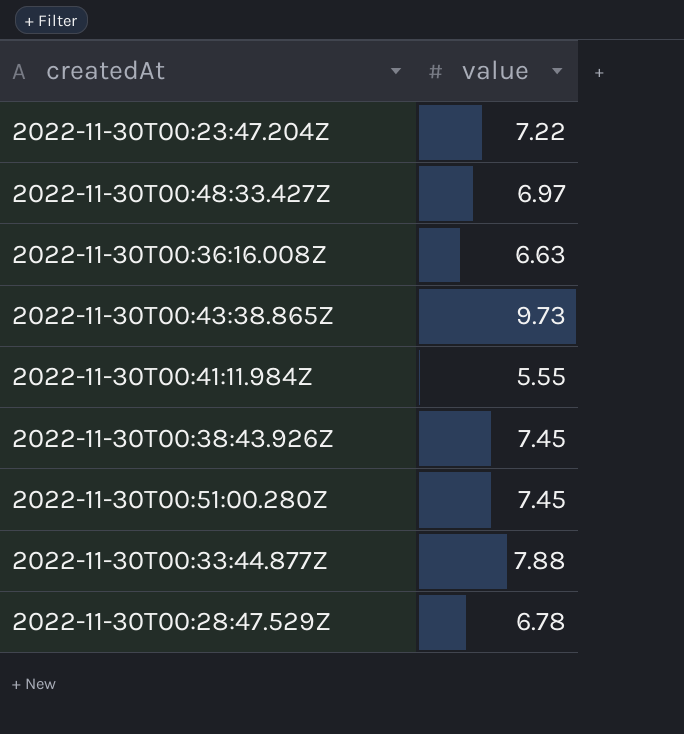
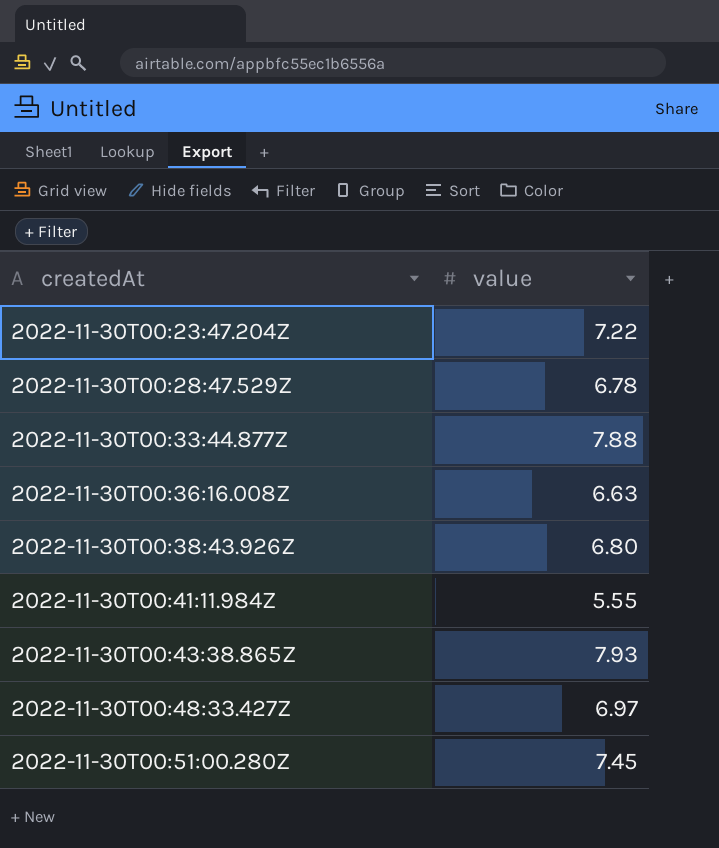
row order: none -> createdAt ascending
2022-11-30T00:38:43.926Z | value: 7.45 -> 6.80
2022-11-30T00:43:38.865Z | value: 9.73 -> 7.93

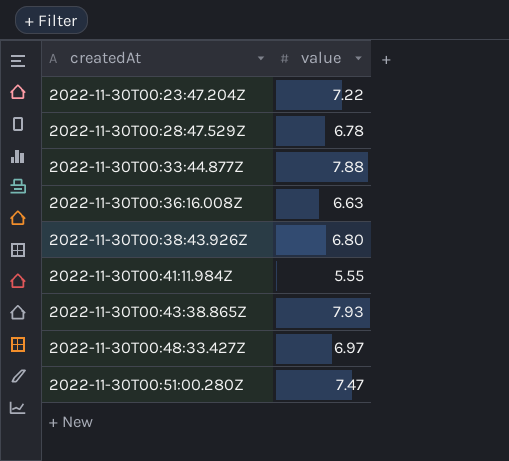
2022-11-30T00:51:00.280Z | value: 7.45 -> 7.47

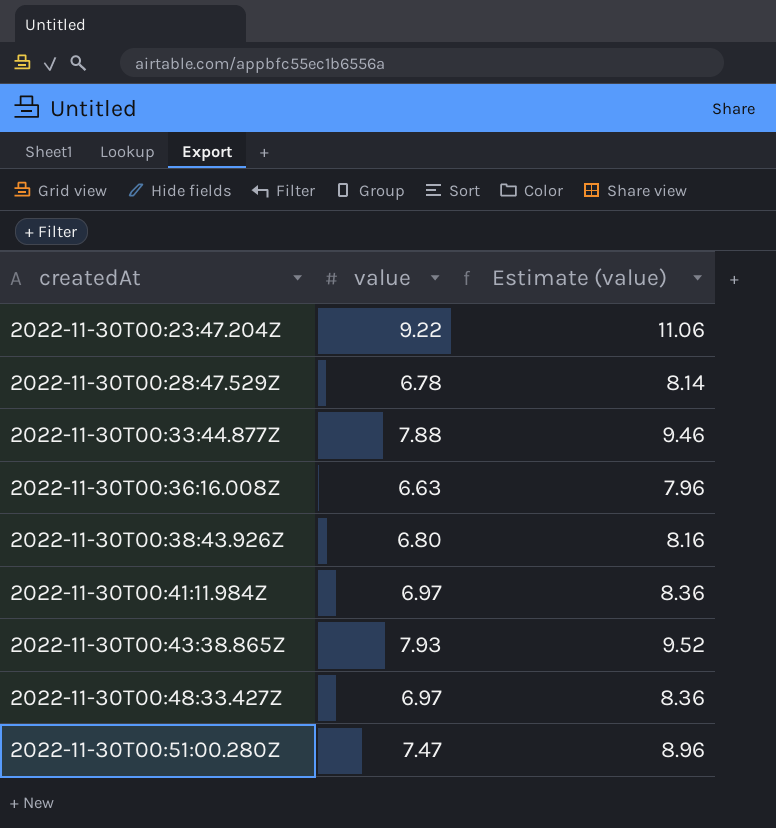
column Estimate (value) | formula: none -> [value] * 1.2
2022-11-30T00:23:47.204Z | value: 7.22 -> 9.22
2022-11-30T00:41:11.984Z | value: 5.55 -> 6.97

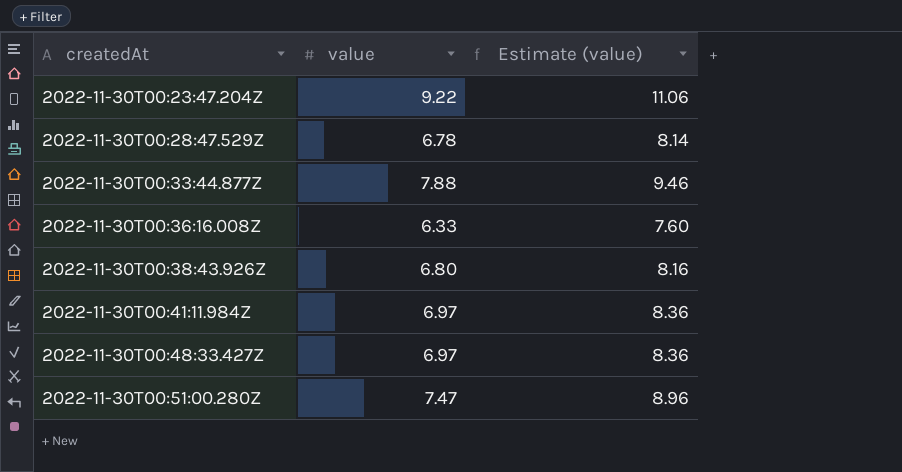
row 2022-11-30T00:43:38.865Z: 7.93 | 9.52 -> none
2022-11-30T00:36:16.008Z | value: 6.63 -> 6.33
2022-11-30T00:36:16.008Z | Estimate (value): 7.96 -> 7.60

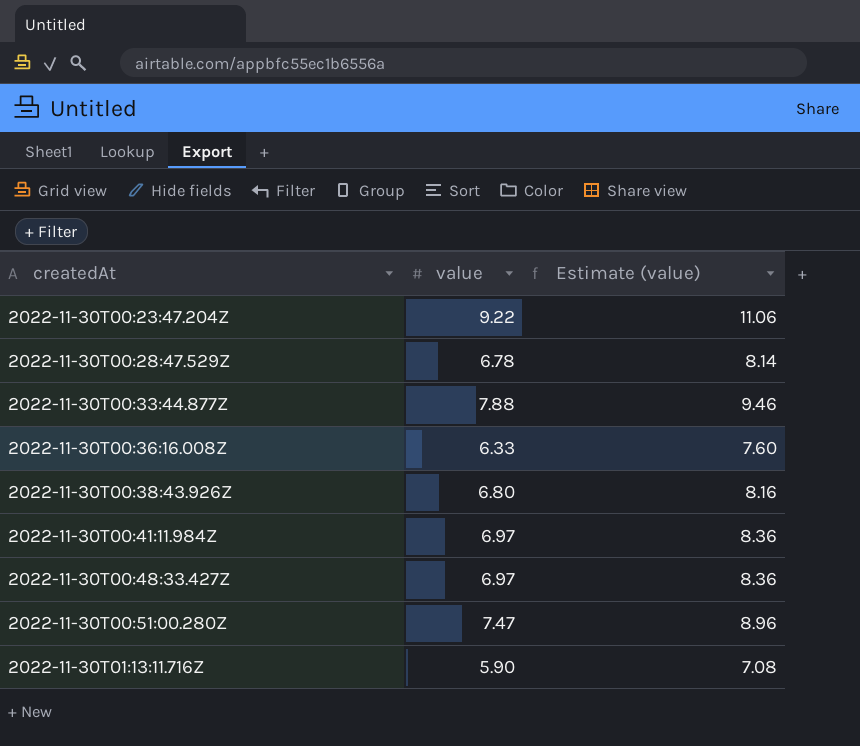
row 2022-11-30T01:13:11.716Z: none -> 5.90 | 7.08

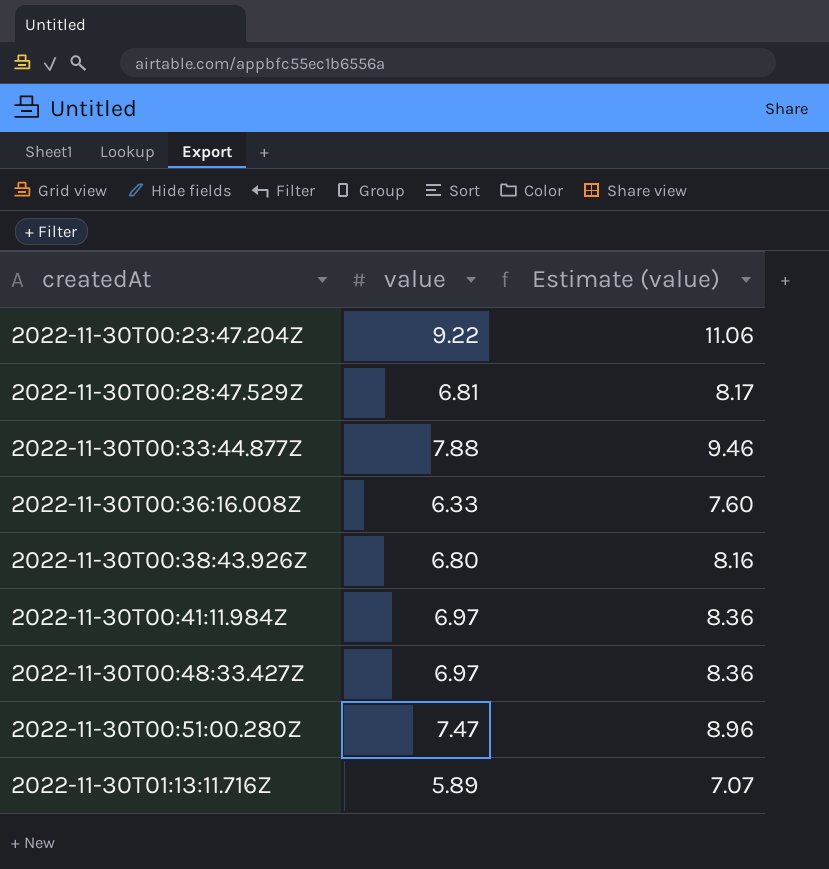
2022-11-30T00:28:47.529Z | value: 6.78 -> 6.81
2022-11-30T00:28:47.529Z | Estimate (value): 8.14 -> 8.17
2022-11-30T01:13:11.716Z | value: 5.90 -> 5.89
2022-11-30T01:13:11.716Z | Estimate (value): 7.08 -> 7.07

